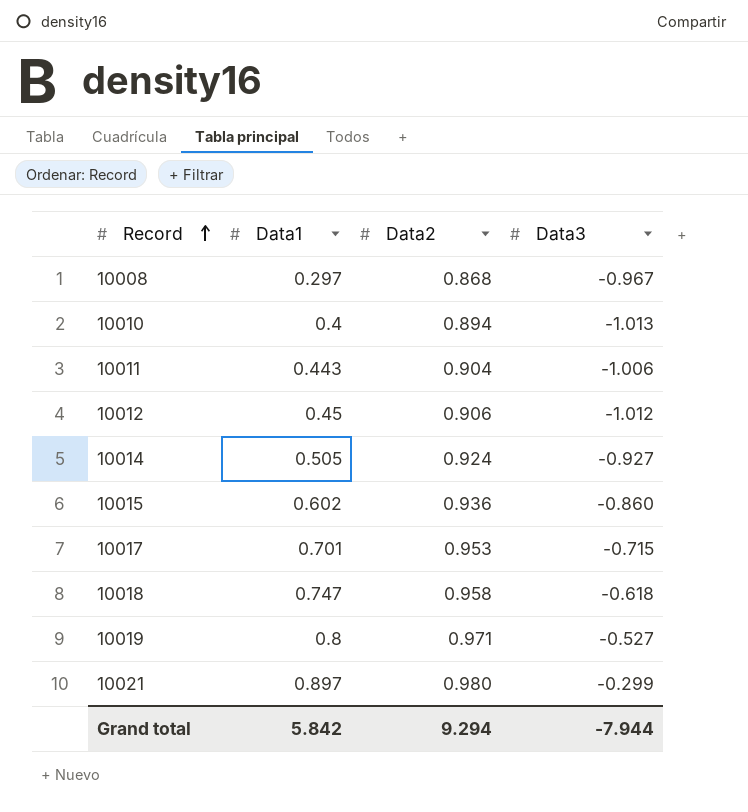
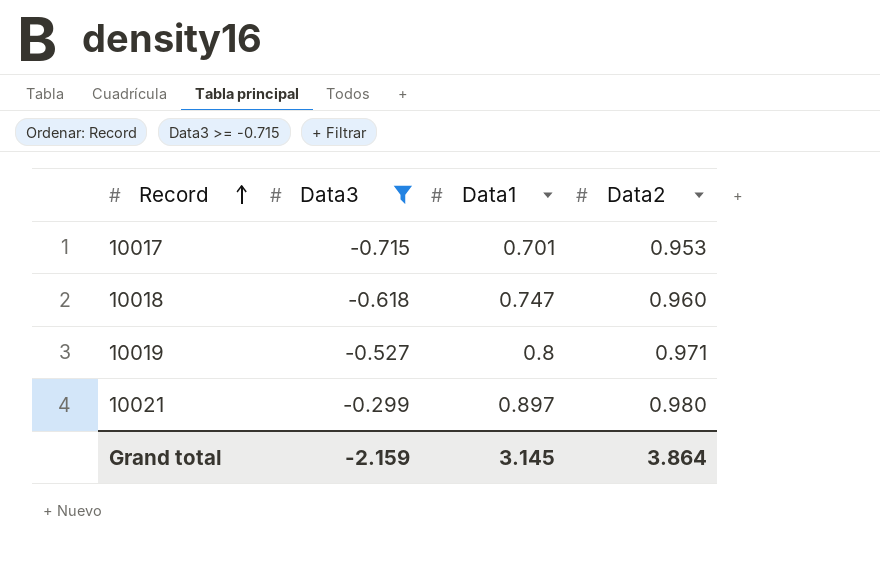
filter: none -> Data3 >= -0.715
column Data3 | position: 4 -> 2
10018 | Data2: 0.958 -> 0.960
Grand total | Data3: -7.944 -> -2.159
Grand total | Data1: 5.842 -> 3.145
Grand total | Data2: 9.294 -> 3.864

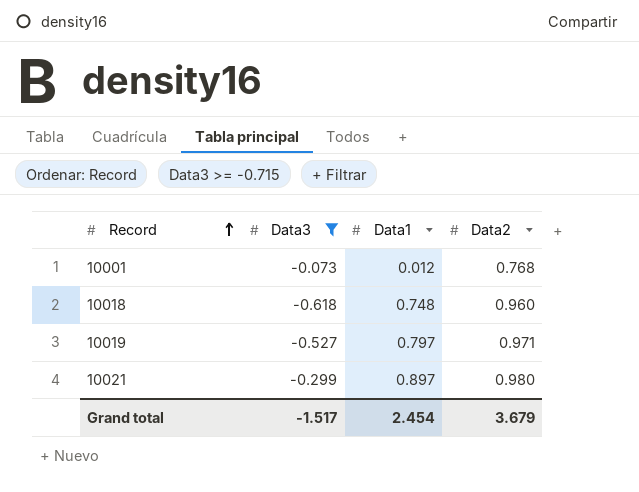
row 10017: -0.715 | 0.701 | 0.953 -> none
row 10001: none -> -0.073 | 0.012 | 0.768
10018 | Data1: 0.747 -> 0.748
10019 | Data1: 0.8 -> 0.797
Grand total | Data3: -2.159 -> -1.517
Grand total | Data1: 3.145 -> 2.454
Grand total | Data2: 3.864 -> 3.679

